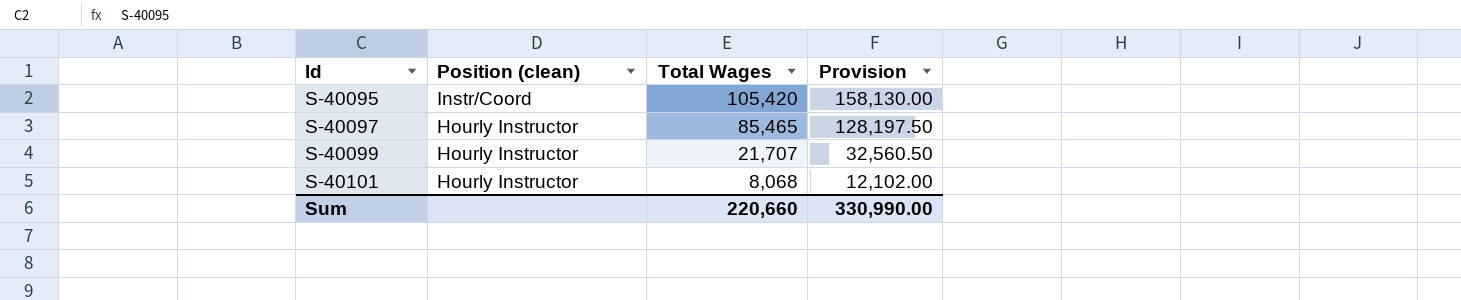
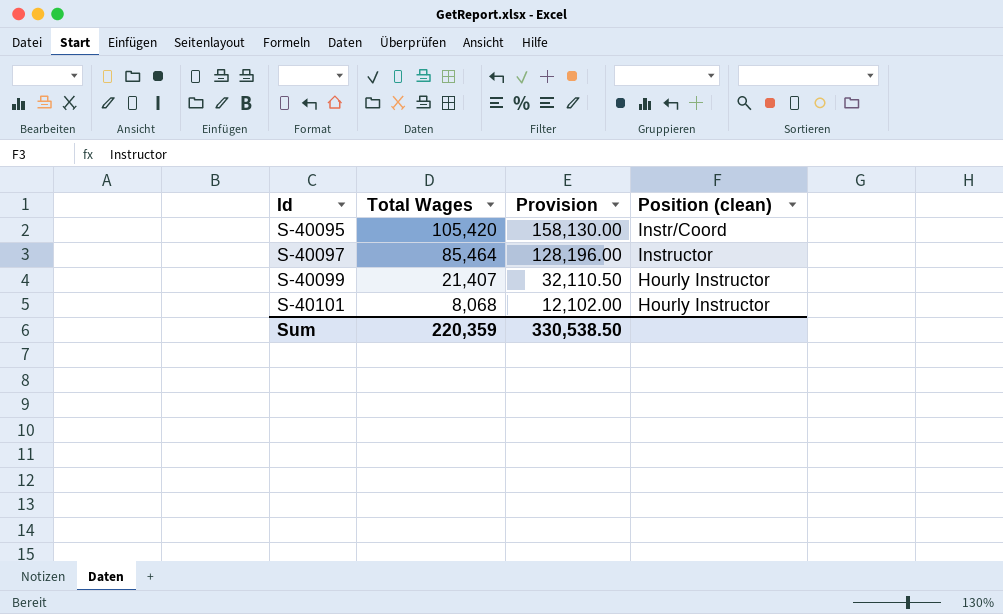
column Position (clean) | position: 2 -> 4
S-40097 | Total Wages: 85,465 -> 85,464
S-40097 | Provision: 128,197.50 -> 128,196.00
S-40097 | Position (clean): Hourly Instructor -> Instructor
S-40099 | Total Wages: 21,707 -> 21,407
S-40099 | Provision: 32,560.50 -> 32,110.50
Sum | Total Wages: 220,660 -> 220,359
Sum | Provision: 330,990.00 -> 330,538.50

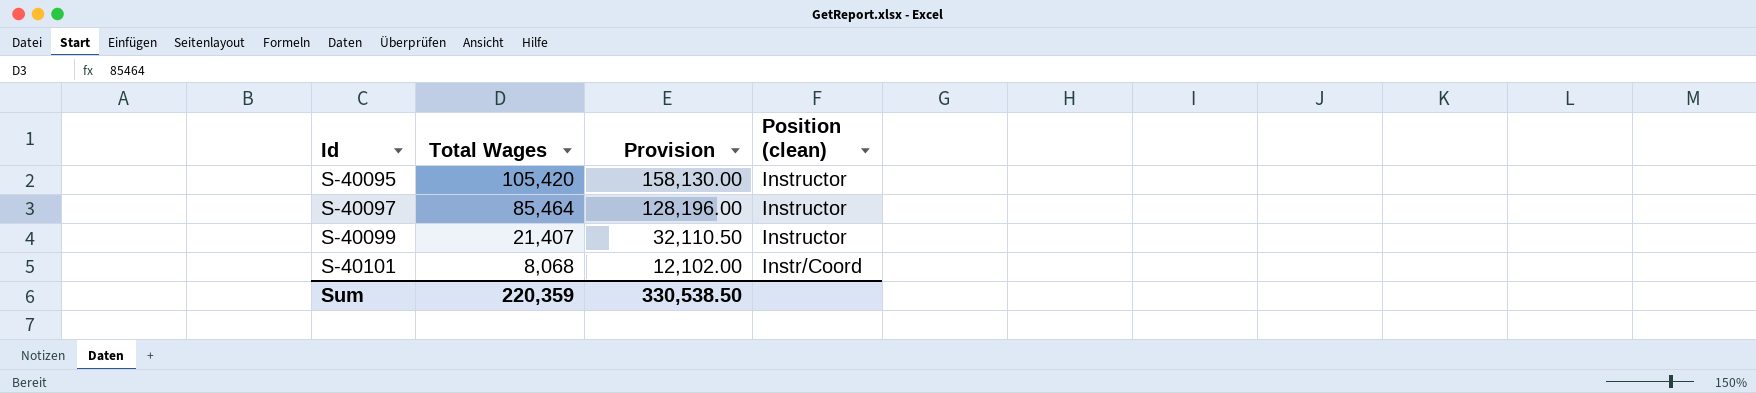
S-40095 | Position (clean): Instr/Coord -> Instructor
S-40099 | Position (clean): Hourly Instructor -> Instructor
S-40101 | Position (clean): Hourly Instructor -> Instr/Coord

